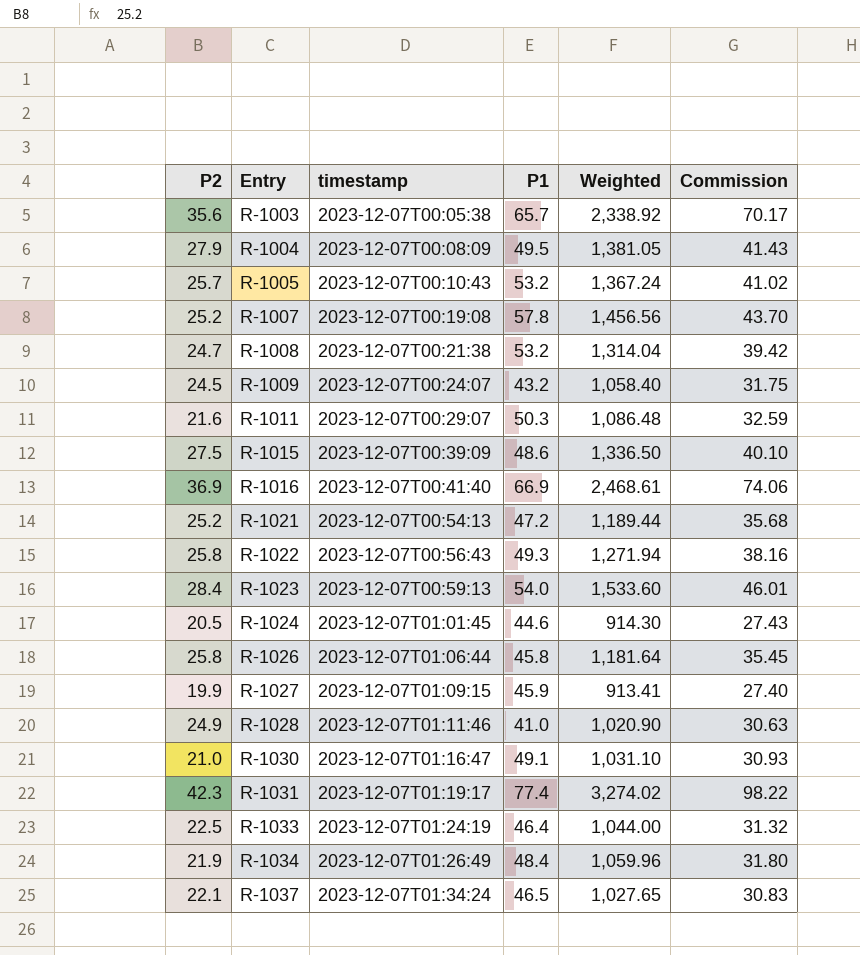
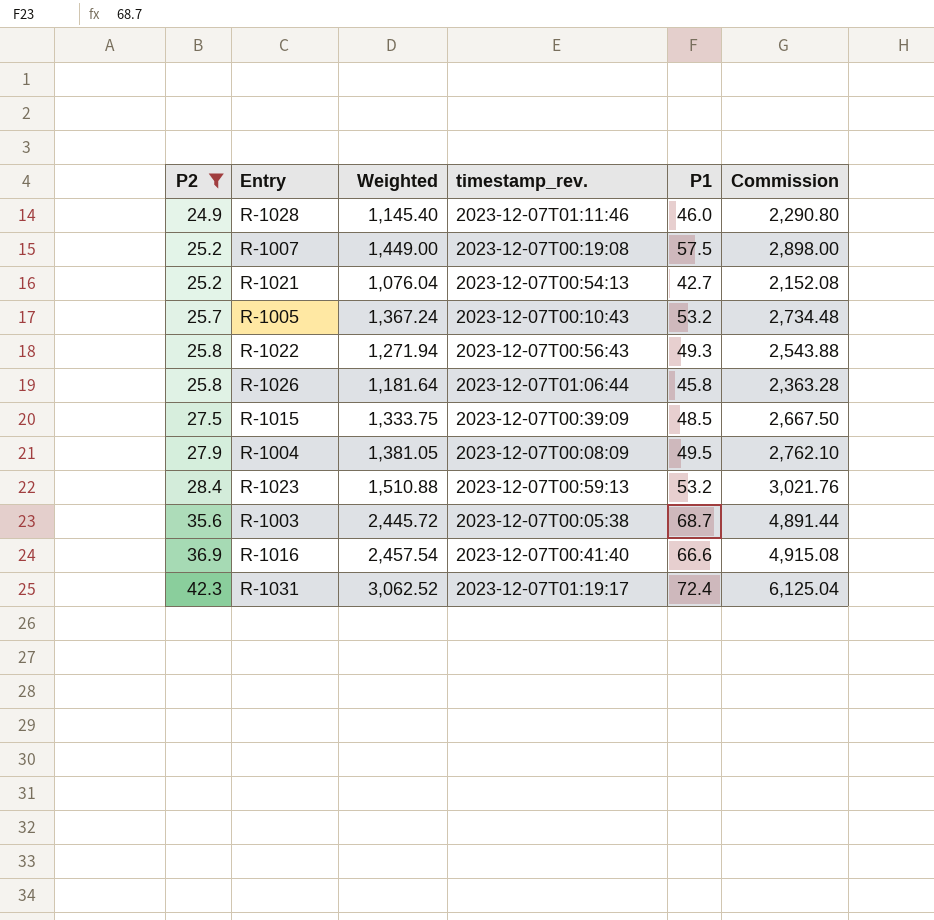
filter: none -> P2 >= 24.9
row order: Entry ascending -> P2 ascending
column Weighted | position: 5 -> 3
column name: timestamp -> timestamp_rev.
column Commission | formula: [Weighted] * 0.03 -> [Weighted] * 2
R-1028 | Weighted: 1,020.90 -> 1,145.40
R-1028 | P1: 41.0 -> 46.0
R-1007 | Weighted: 1,456.56 -> 1,449.00
R-1007 | P1: 57.8 -> 57.5
R-1021 | Weighted: 1,189.44 -> 1,076.04
R-1021 | P1: 47.2 -> 42.7
R-1015 | Weighted: 1,336.50 -> 1,333.75
R-1015 | P1: 48.6 -> 48.5
R-1023 | Weighted: 1,533.60 -> 1,510.88
R-1023 | P1: 54.0 -> 53.2
R-1003 | Weighted: 2,338.92 -> 2,445.72
R-1003 | P1: 65.7 -> 68.7
R-1016 | Weighted: 2,468.61 -> 2,457.54
R-1016 | P1: 66.9 -> 66.6
R-1031 | Weighted: 3,274.02 -> 3,062.52
R-1031 | P1: 77.4 -> 72.4

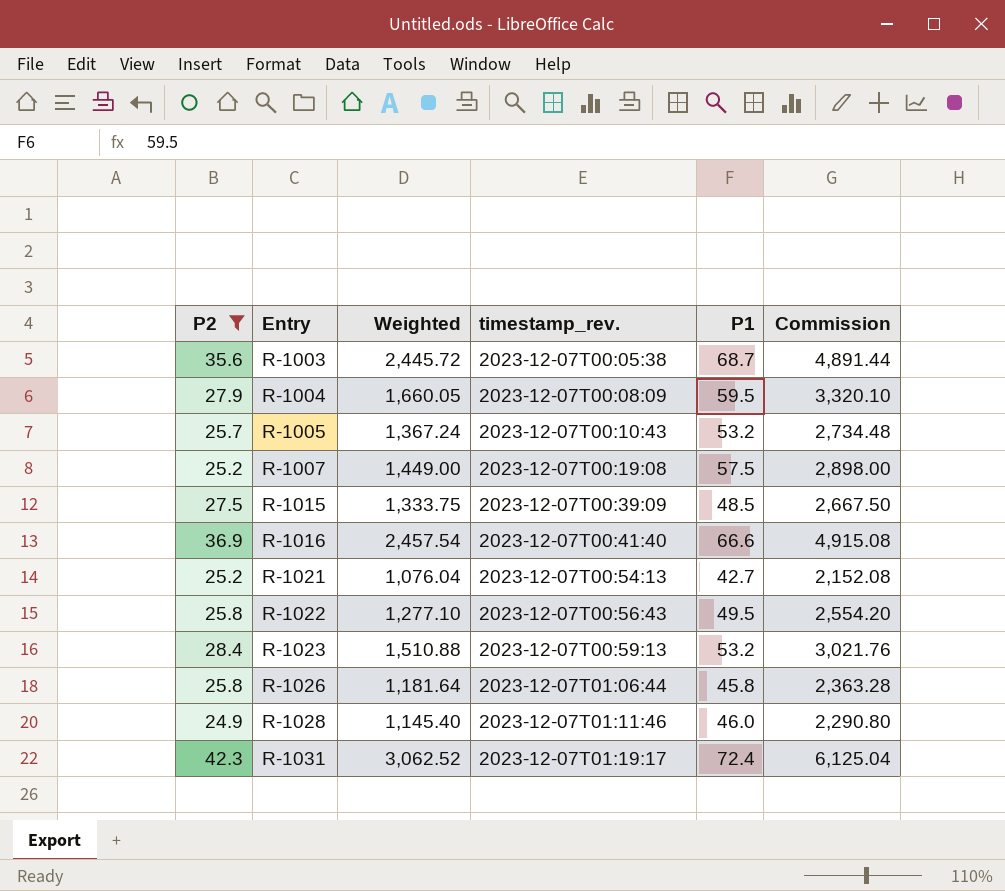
row order: P2 ascending -> Entry ascending
R-1004 | Weighted: 1,381.05 -> 1,660.05
R-1004 | P1: 49.5 -> 59.5
R-1004 | Commission: 2,762.10 -> 3,320.10
R-1022 | Weighted: 1,271.94 -> 1,277.10
R-1022 | P1: 49.3 -> 49.5
R-1022 | Commission: 2,543.88 -> 2,554.20

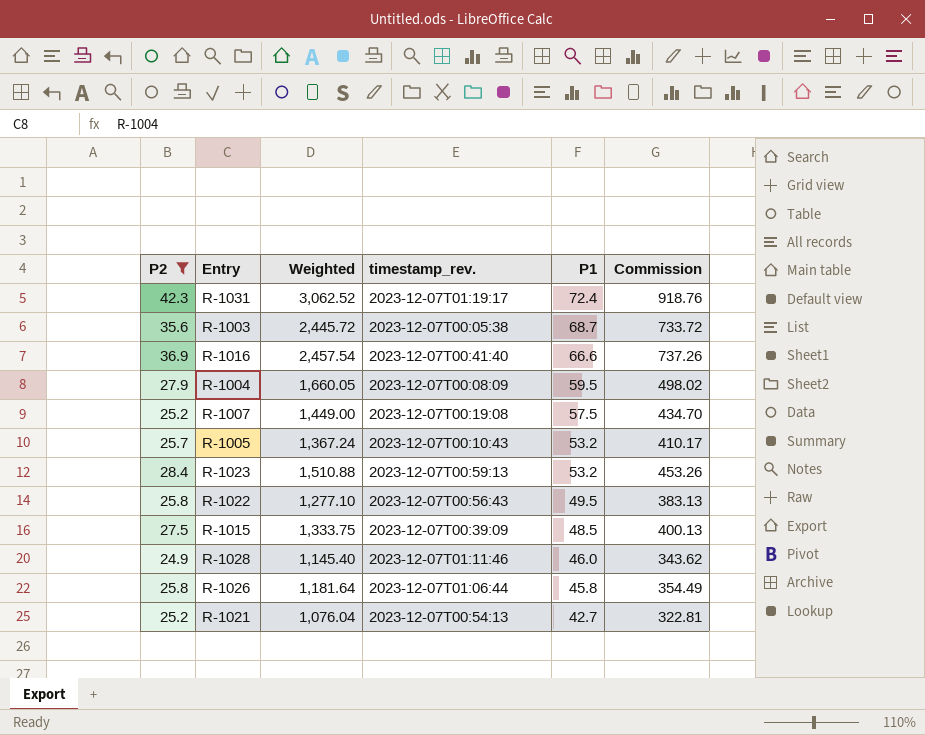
row order: Entry ascending -> P1 descending
column Commission | formula: [Weighted] * 2 -> [Weighted] * 0.3

